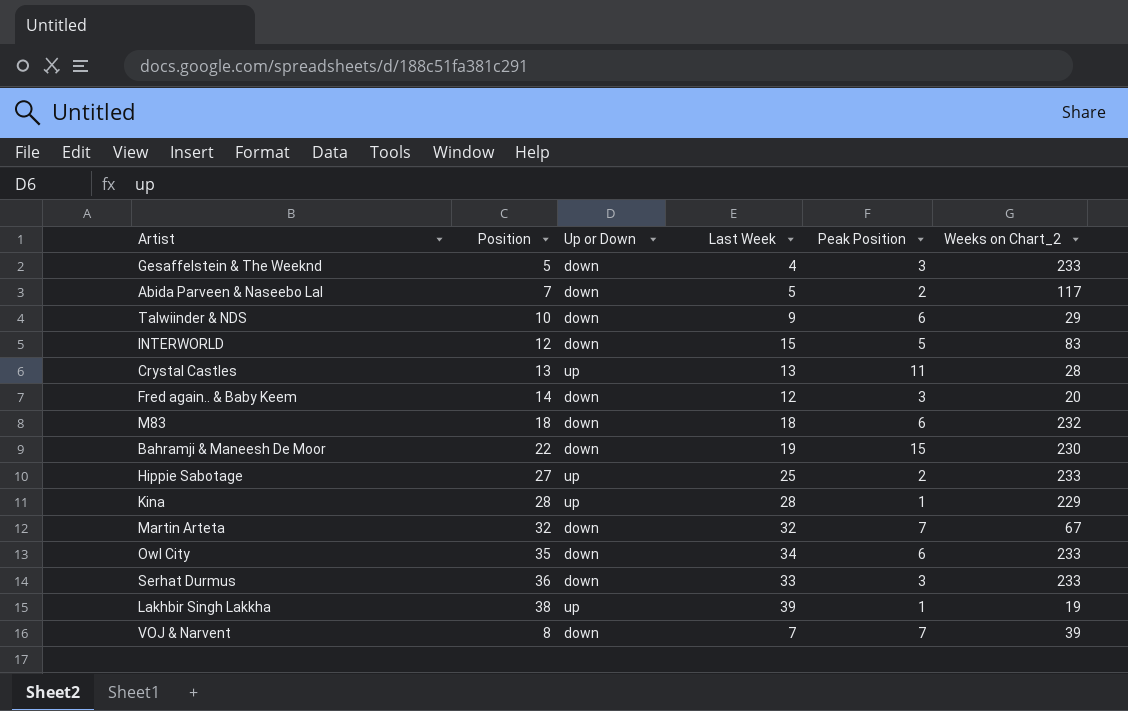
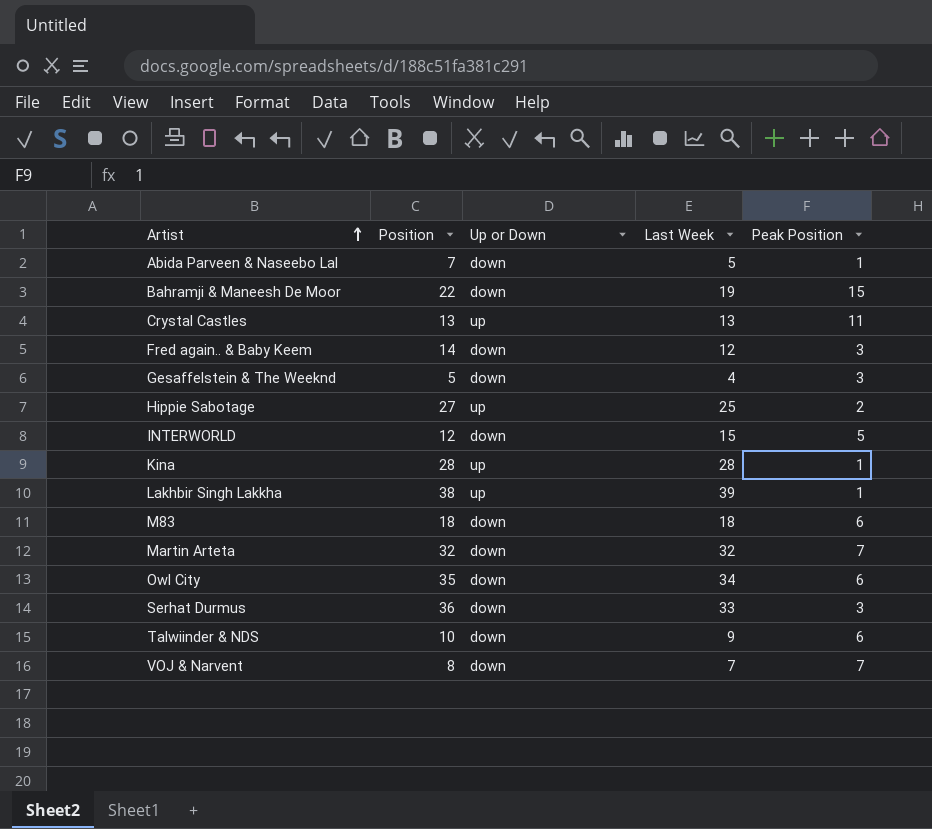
row order: none -> Artist ascending
column Weeks on Chart_2 | position: 6 -> none
Abida Parveen & Naseebo Lal | Peak Position: 2 -> 1

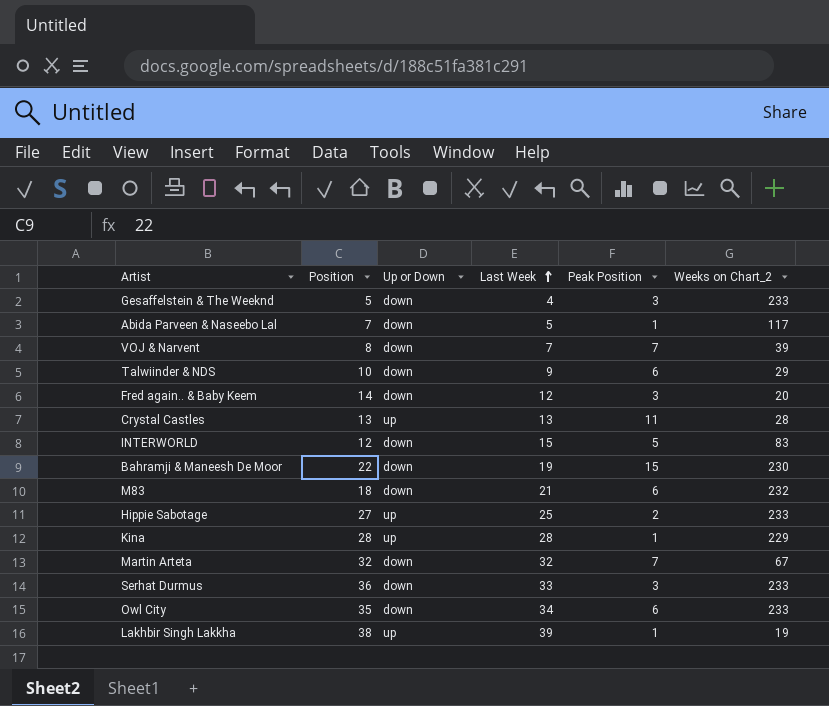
row order: Artist ascending -> Last Week ascending
column Weeks on Chart_2 | position: none -> 6
M83 | Last Week: 18 -> 21

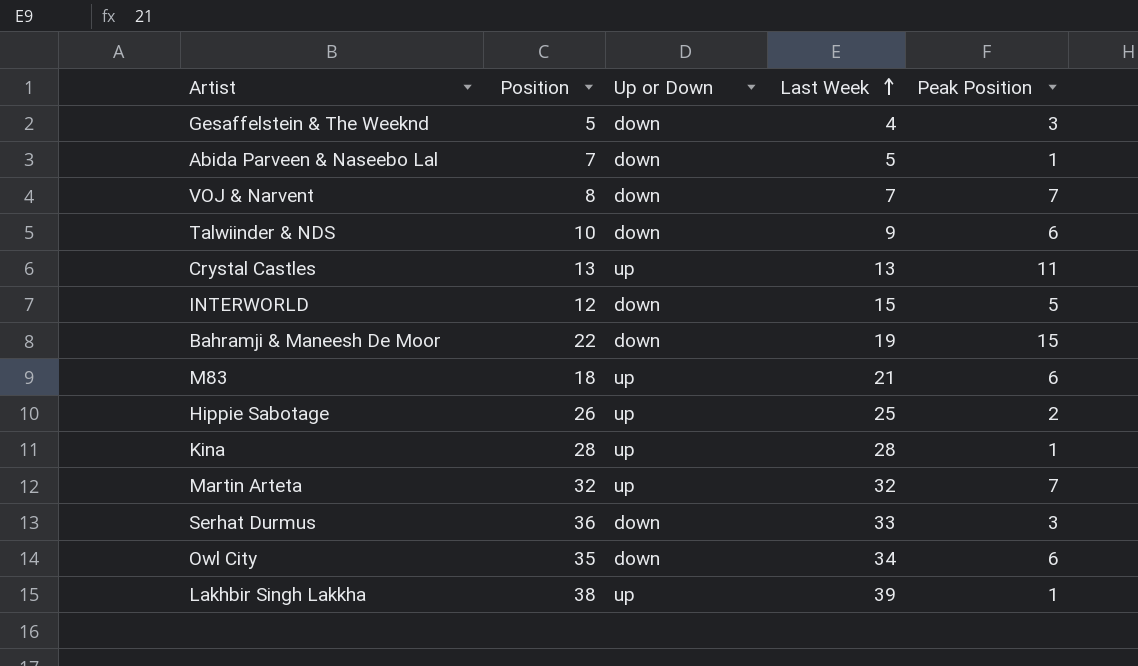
column Weeks on Chart_2 | position: 6 -> none
row Fred again.. & Baby Keem: 14 | down | 12 | 3 | 20 -> none
M83 | Up or Down: down -> up
Hippie Sabotage | Position: 27 -> 26
Martin Arteta | Up or Down: down -> up

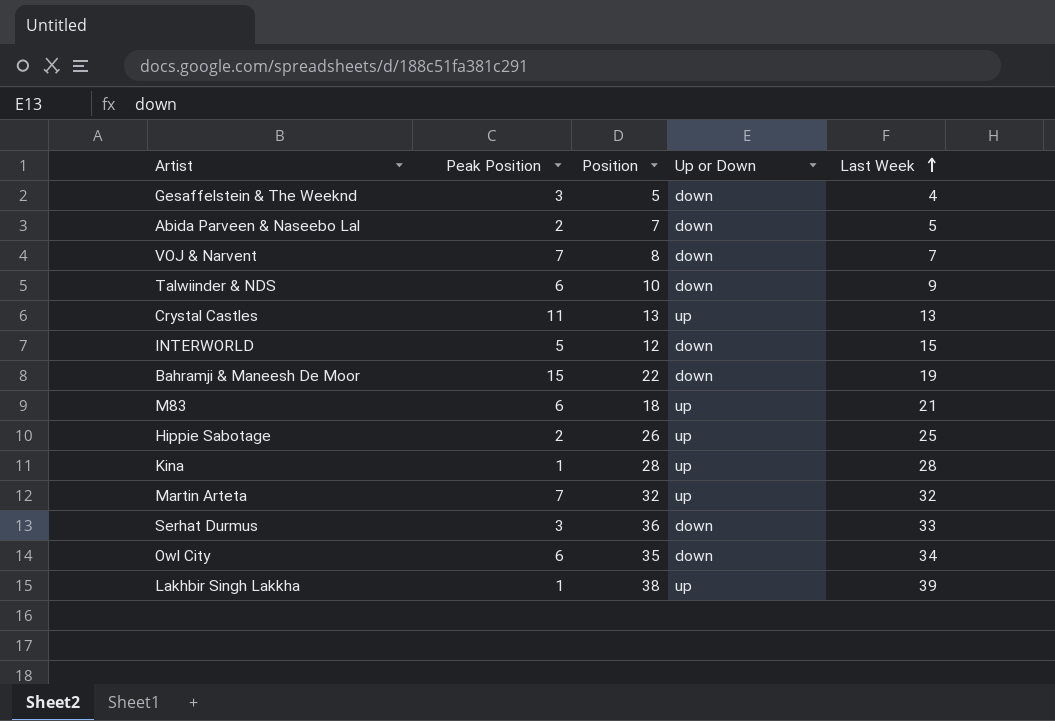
column Peak Position | position: 5 -> 2
Abida Parveen & Naseebo Lal | Peak Position: 1 -> 2

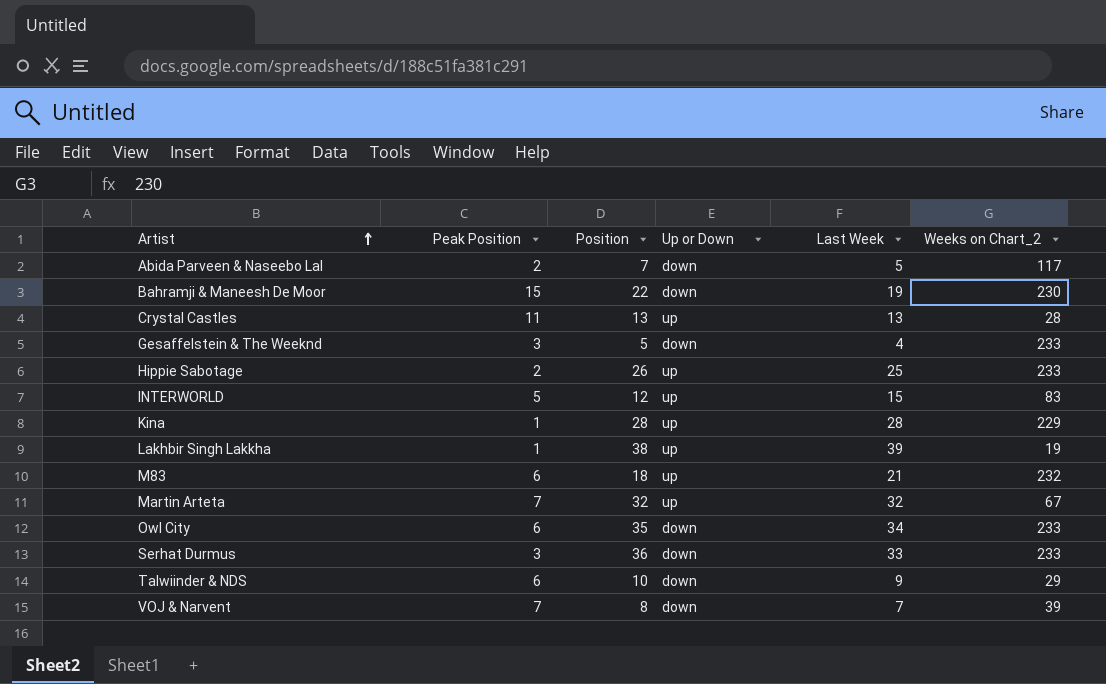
row order: Last Week ascending -> Artist ascending
column Weeks on Chart_2 | position: none -> 6
INTERWORLD | Up or Down: down -> up

